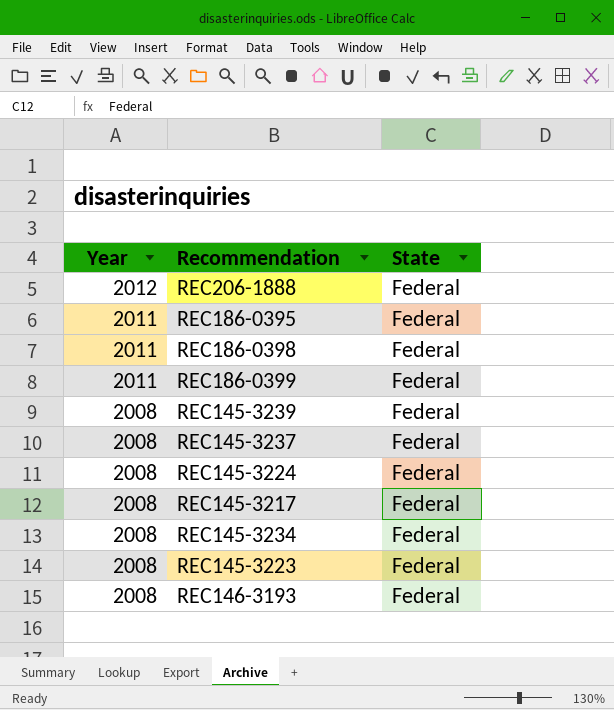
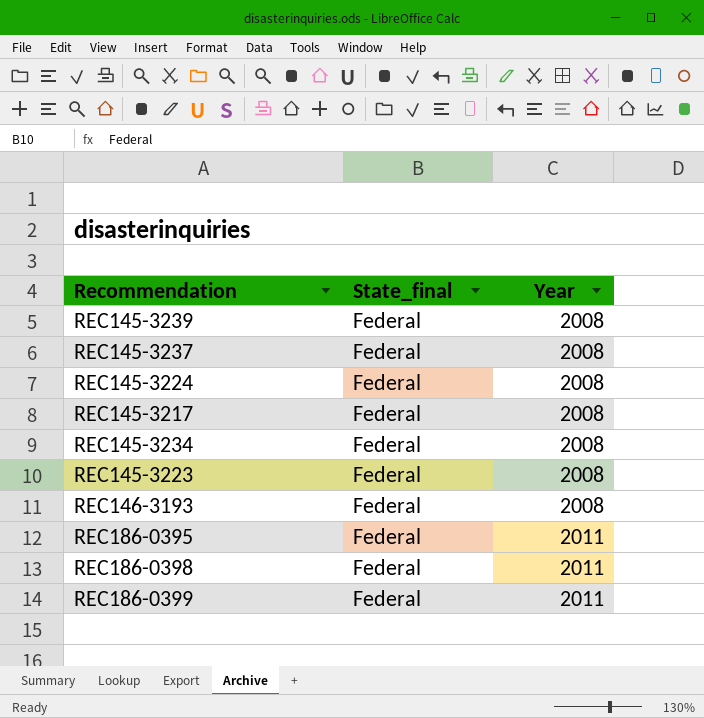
row order: Year descending -> Year ascending
column name: State -> State_final
column Year | position: 1 -> 3
row REC206-1888: 2012 | Federal -> none

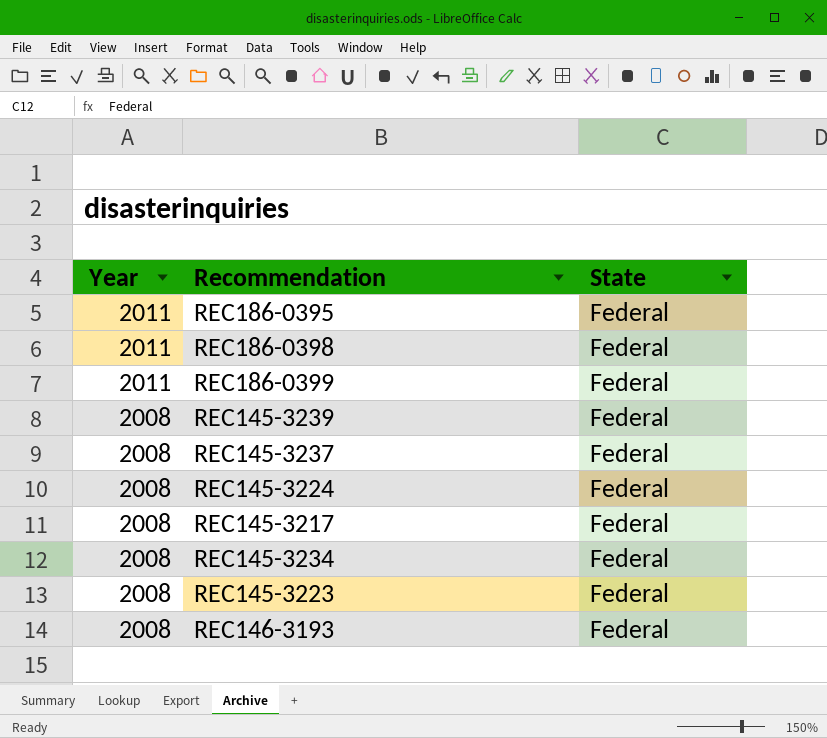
row order: Year ascending -> Year descending
column Year | position: 3 -> 1
column name: State_final -> State

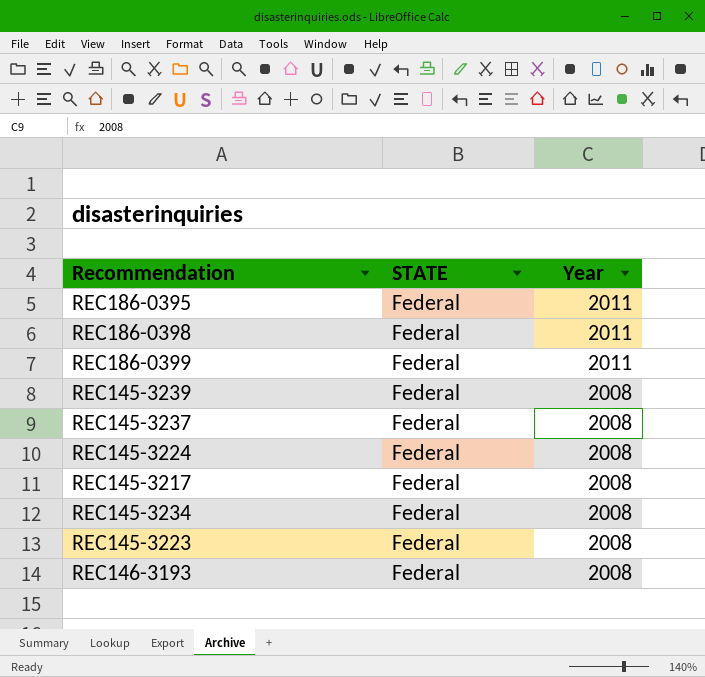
column name: State -> STATE
column Year | position: 1 -> 3

